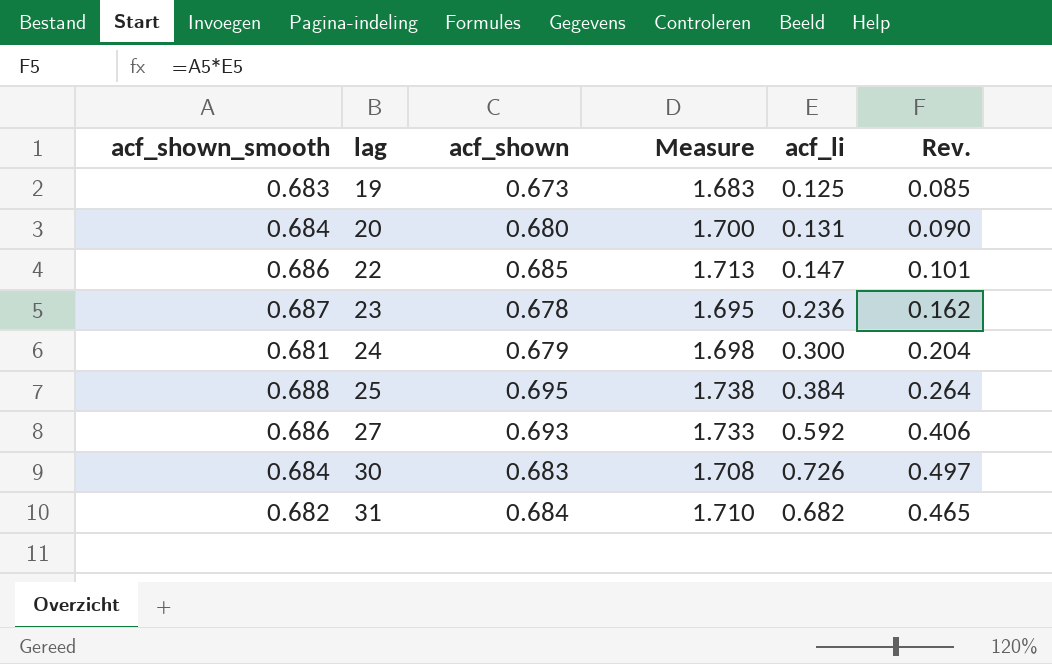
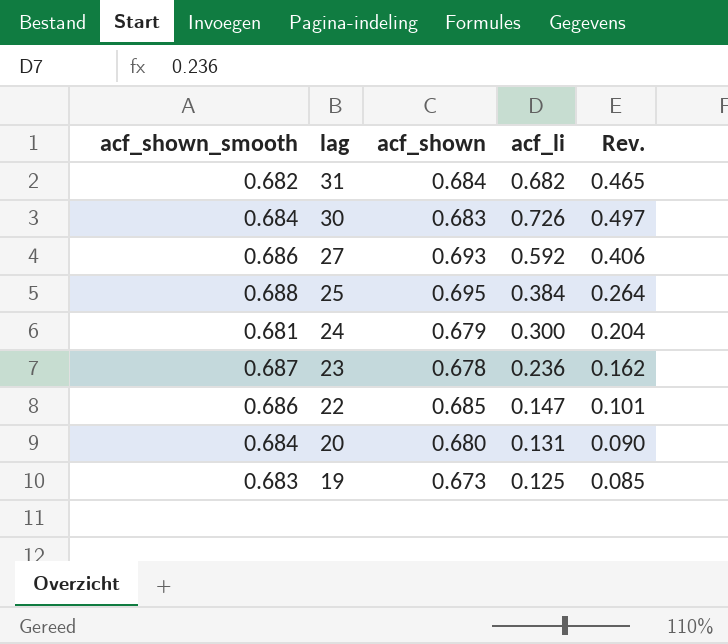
row order: lag ascending -> lag descending
column Measure | formula: [acf_shown] * 2.5 -> none

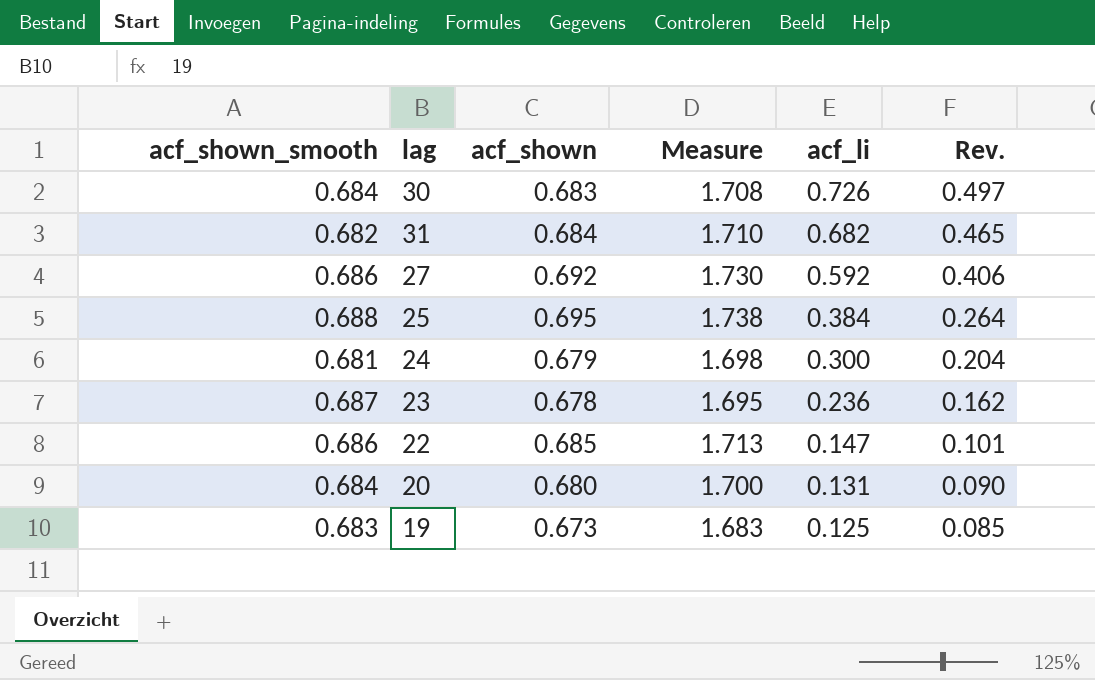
row order: lag descending -> acf_li descending
column Measure | formula: none -> [acf_shown] * 2.5
27 | acf_shown: 0.693 -> 0.692

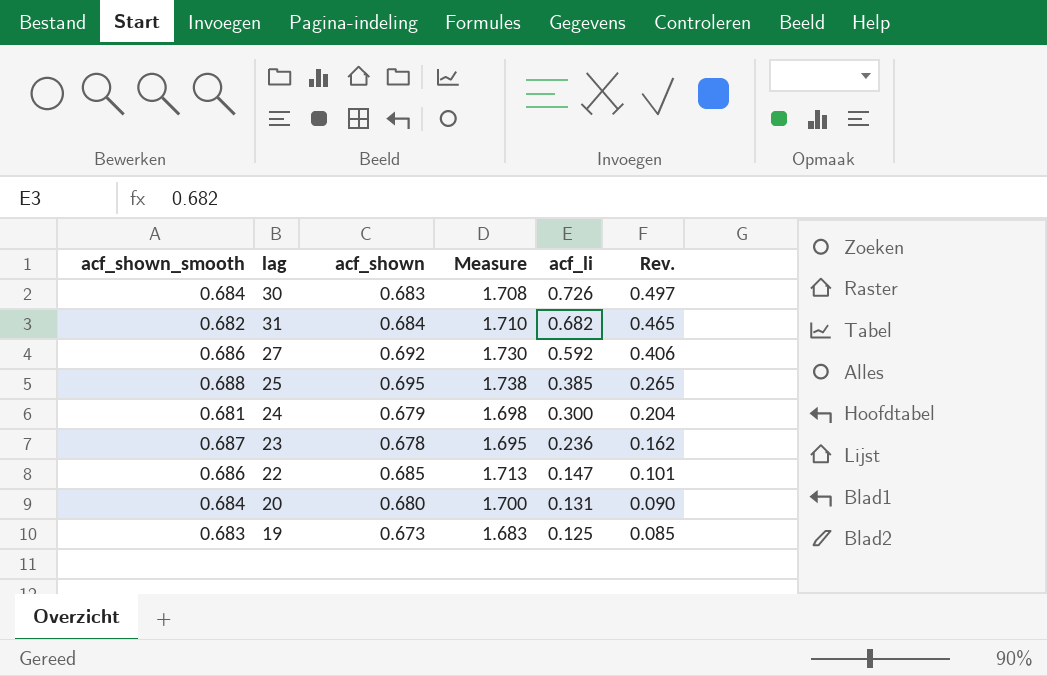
25 | acf_li: 0.384 -> 0.385
25 | Rev.: 0.264 -> 0.265

